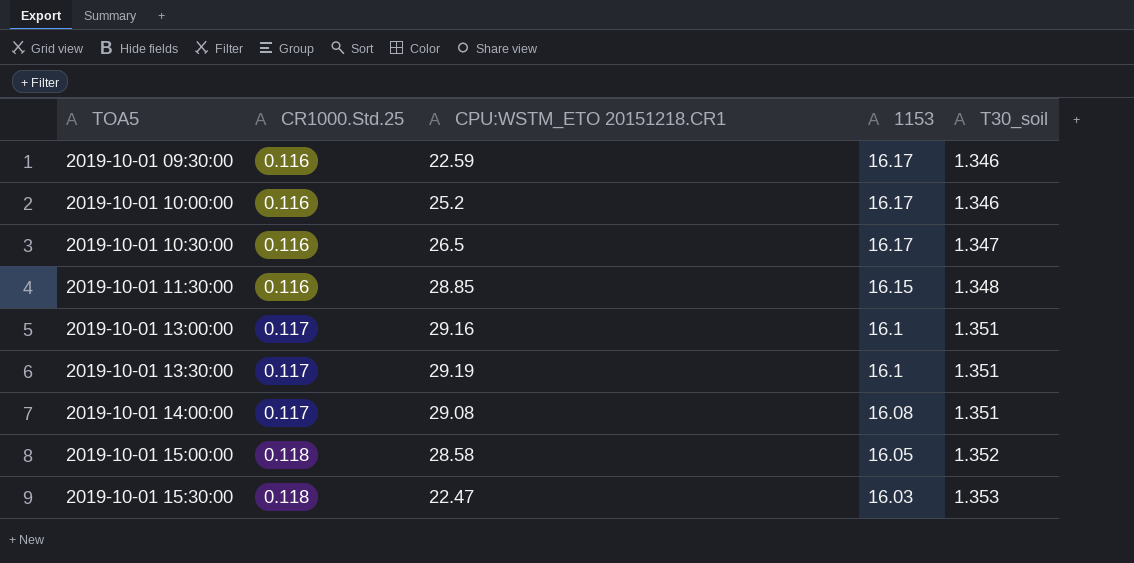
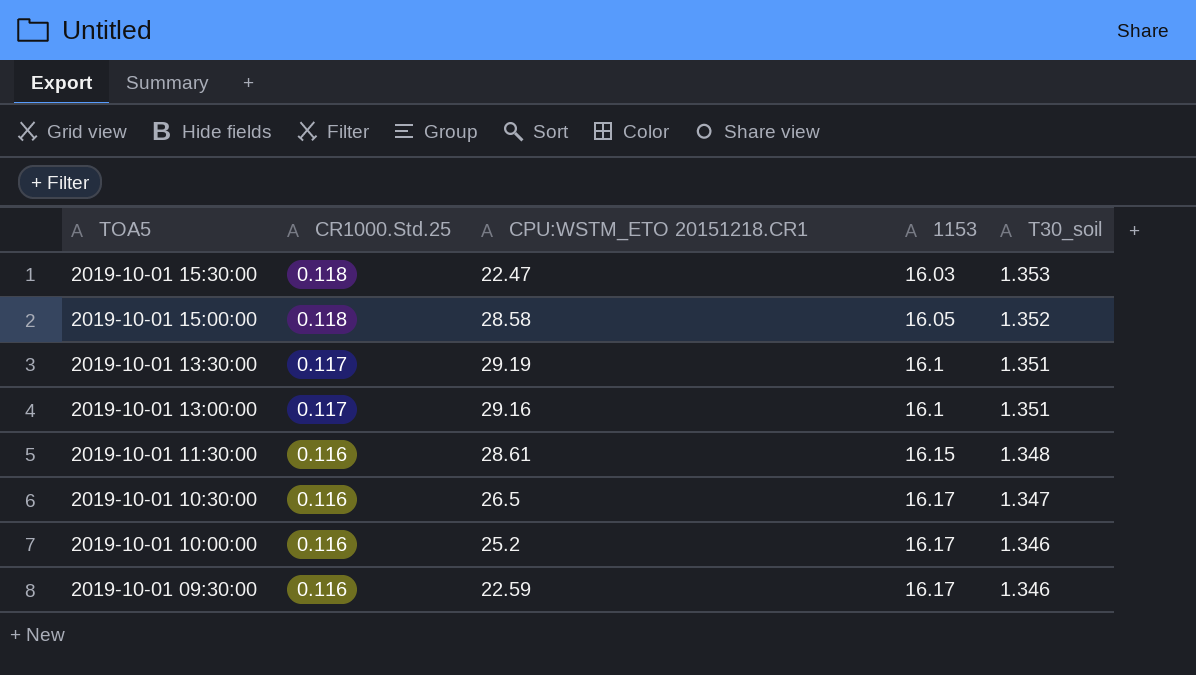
row order: TOA5 ascending -> TOA5 descending
row 2019-10-01 14:00:00: 0.117 | 29.08 | 16.08 | 1.351 -> none
2019-10-01 11:30:00 | CPU:WSTM_ETO 20151218.CR1: 28.85 -> 28.61

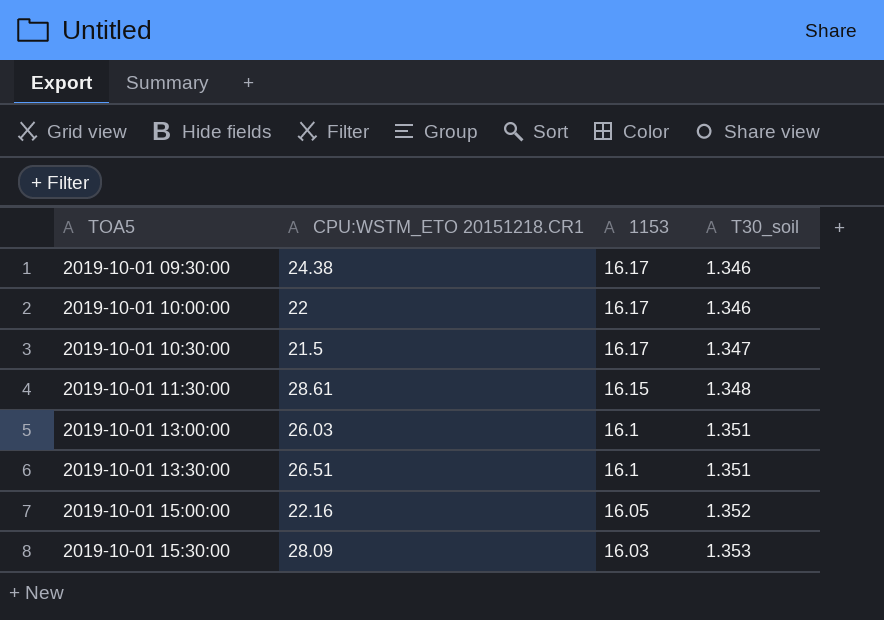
row order: TOA5 descending -> TOA5 ascending
column CR1000.Std.25 | position: 2 -> none
2019-10-01 09:30:00 | CPU:WSTM_ETO 20151218.CR1: 22.59 -> 24.38
2019-10-01 10:00:00 | CPU:WSTM_ETO 20151218.CR1: 25.2 -> 22
2019-10-01 10:30:00 | CPU:WSTM_ETO 20151218.CR1: 26.5 -> 21.5
2019-10-01 13:00:00 | CPU:WSTM_ETO 20151218.CR1: 29.16 -> 26.03
2019-10-01 13:30:00 | CPU:WSTM_ETO 20151218.CR1: 29.19 -> 26.51
2019-10-01 15:00:00 | CPU:WSTM_ETO 20151218.CR1: 28.58 -> 22.16
2019-10-01 15:30:00 | CPU:WSTM_ETO 20151218.CR1: 22.47 -> 28.09

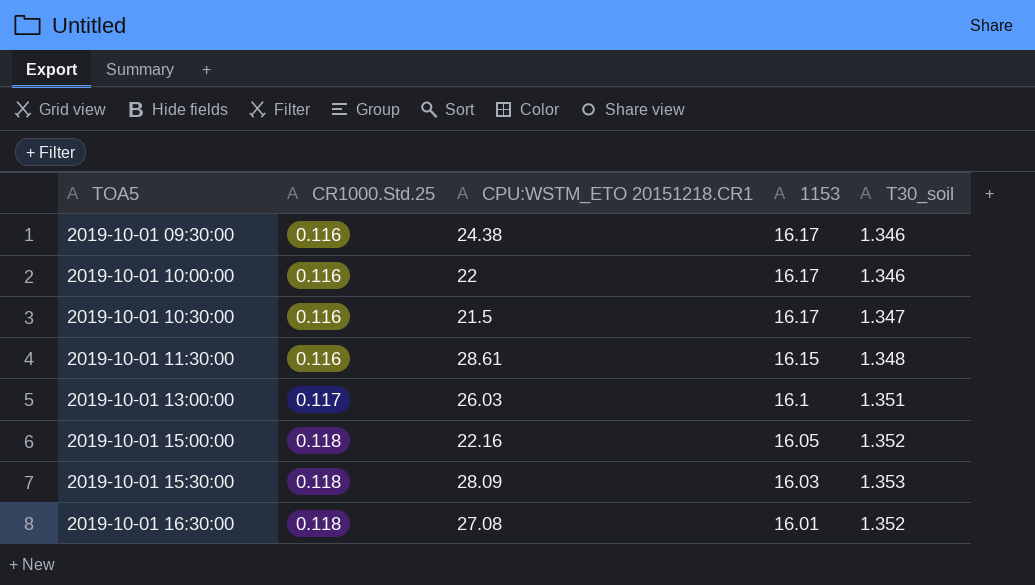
column CR1000.Std.25 | position: none -> 2
row 2019-10-01 13:30:00: 26.51 | 16.1 | 1.351 -> none
row 2019-10-01 16:30:00: none -> 0.118 | 27.08 | 16.01 | 1.352

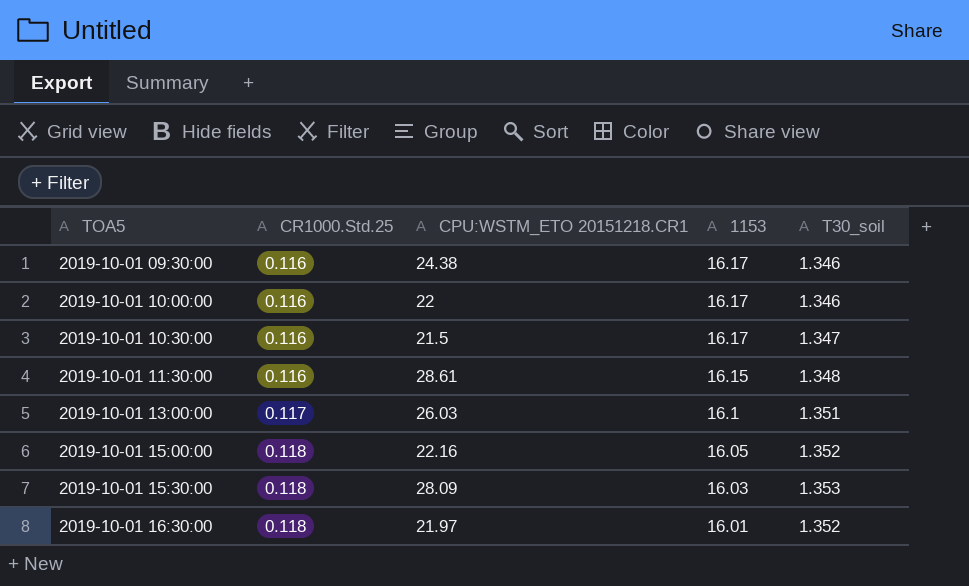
2019-10-01 16:30:00 | CPU:WSTM_ETO 20151218.CR1: 27.08 -> 21.97

